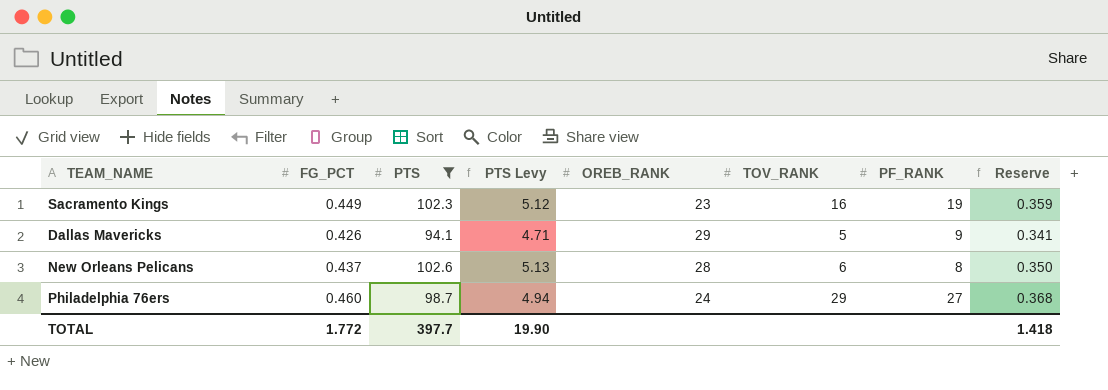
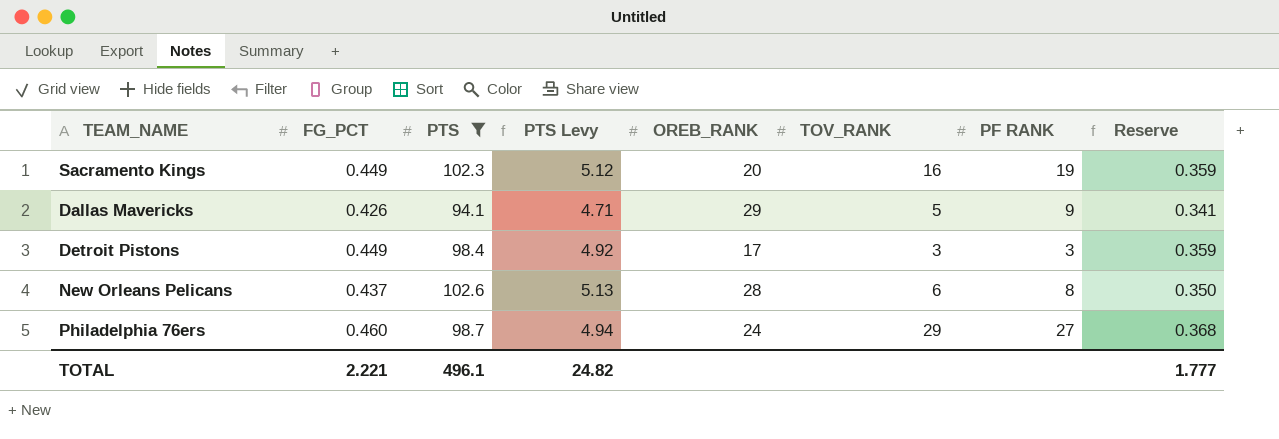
column name: PF_RANK -> PF RANK
Sacramento Kings | OREB_RANK: 23 -> 20
row Detroit Pistons: none -> 0.449 | 98.4 | 4.92 | 17 | 3 | 3 | 0.359
TOTAL | FG_PCT: 1.772 -> 2.221
TOTAL | PTS: 397.7 -> 496.1
TOTAL | PTS Levy: 19.90 -> 24.82
TOTAL | Reserve: 1.418 -> 1.777

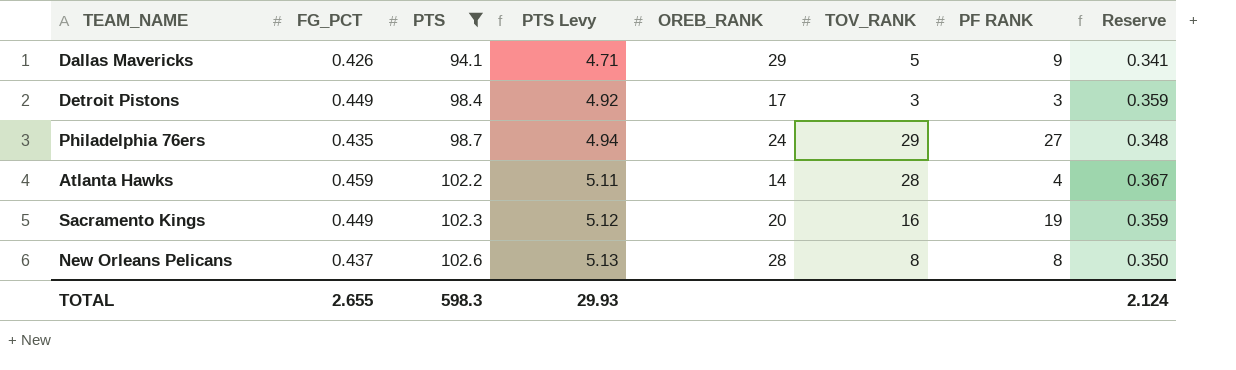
row order: none -> PTS ascending
Philadelphia 76ers | FG_PCT: 0.460 -> 0.435
Philadelphia 76ers | Reserve: 0.368 -> 0.348
row Atlanta Hawks: none -> 0.459 | 102.2 | 5.11 | 14 | 28 | 4 | 0.367
New Orleans Pelicans | TOV_RANK: 6 -> 8
TOTAL | FG_PCT: 2.221 -> 2.655
TOTAL | PTS: 496.1 -> 598.3
TOTAL | PTS Levy: 24.82 -> 29.93
TOTAL | Reserve: 1.777 -> 2.124

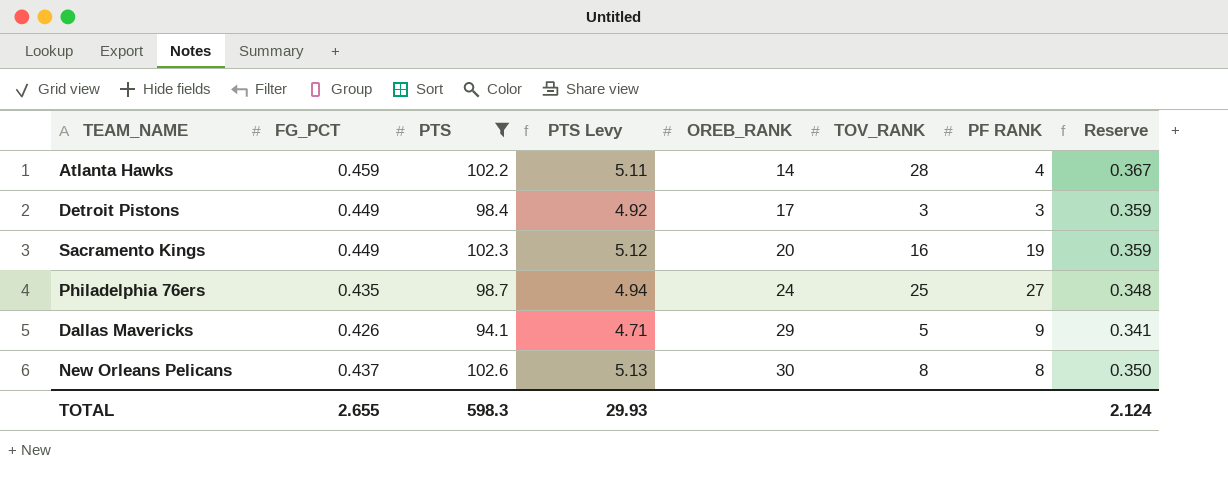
row order: PTS ascending -> OREB_RANK ascending
Philadelphia 76ers | TOV_RANK: 29 -> 25
New Orleans Pelicans | OREB_RANK: 28 -> 30

